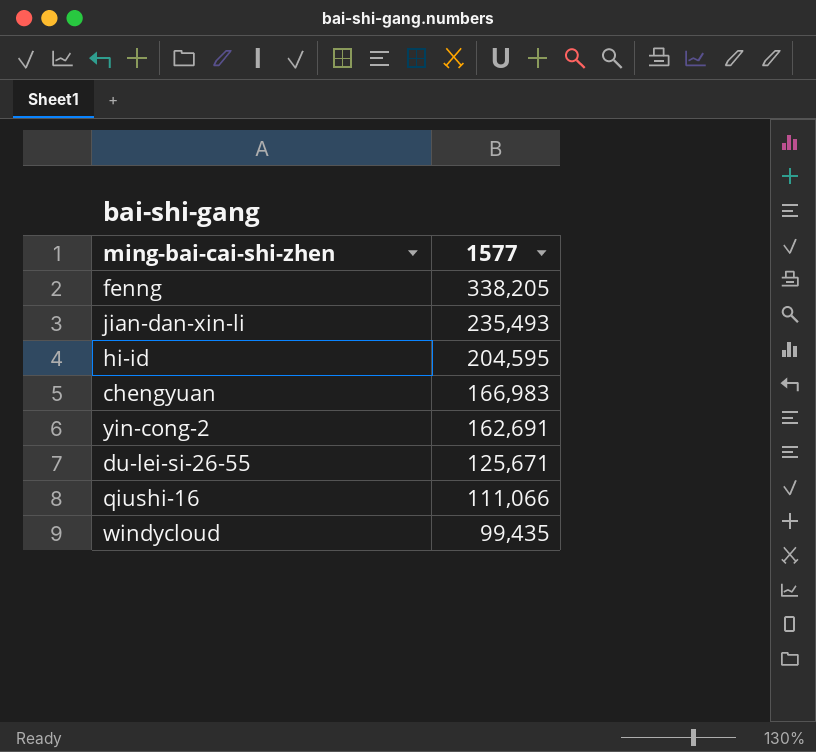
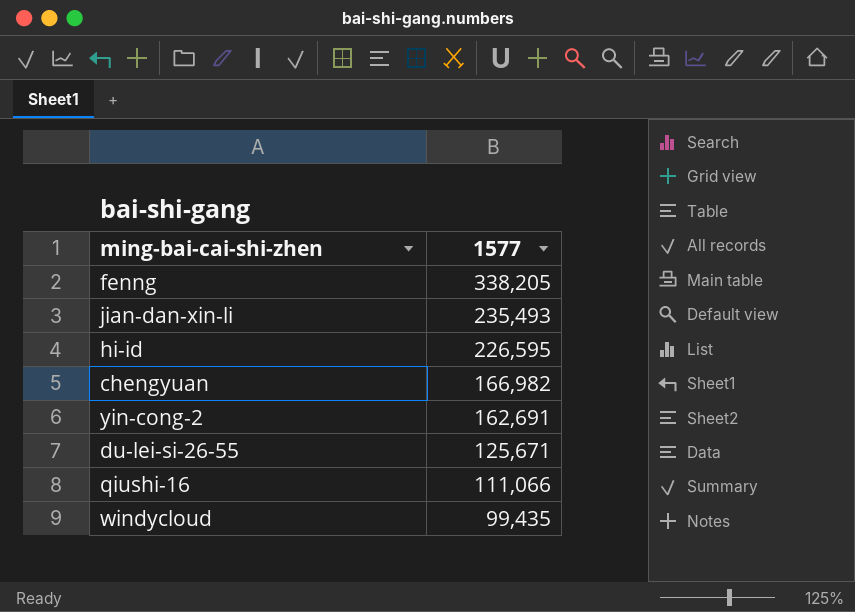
hi-id | 1577: 204,595 -> 226,595
chengyuan | 1577: 166,983 -> 166,982

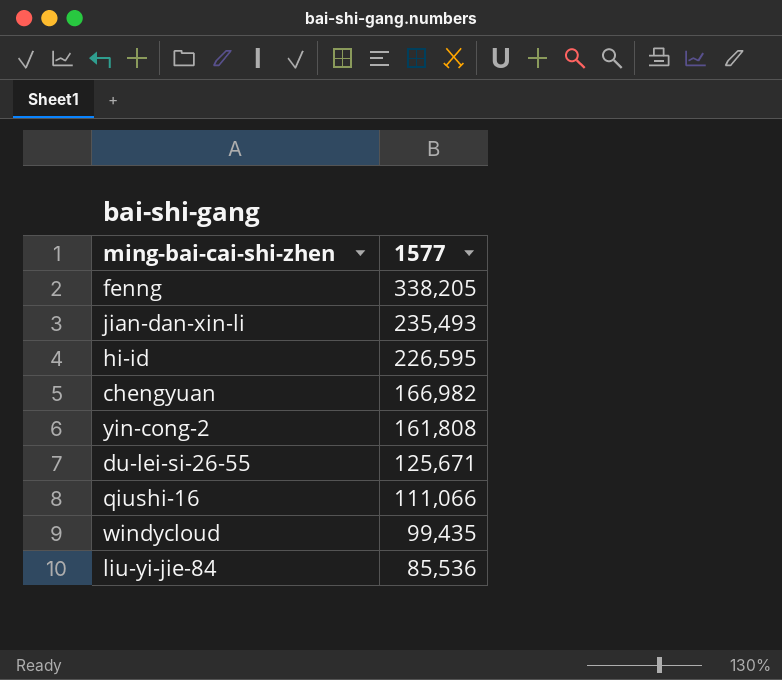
yin-cong-2 | 1577: 162,691 -> 161,808
row liu-yi-jie-84: none -> 85,536

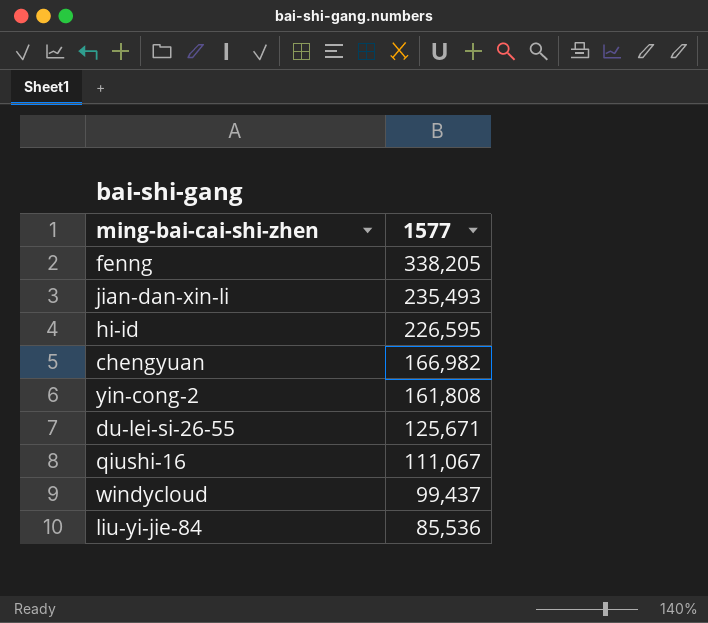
qiushi-16 | 1577: 111,066 -> 111,067
windycloud | 1577: 99,435 -> 99,437

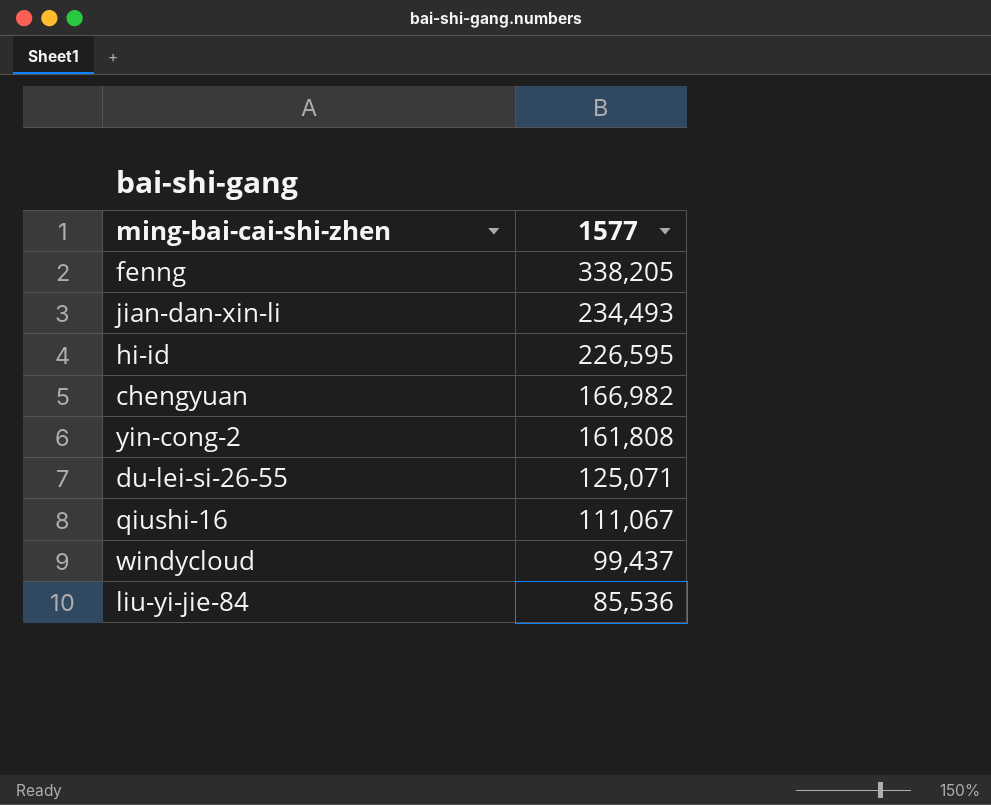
jian-dan-xin-li | 1577: 235,493 -> 234,493
du-lei-si-26-55 | 1577: 125,671 -> 125,071

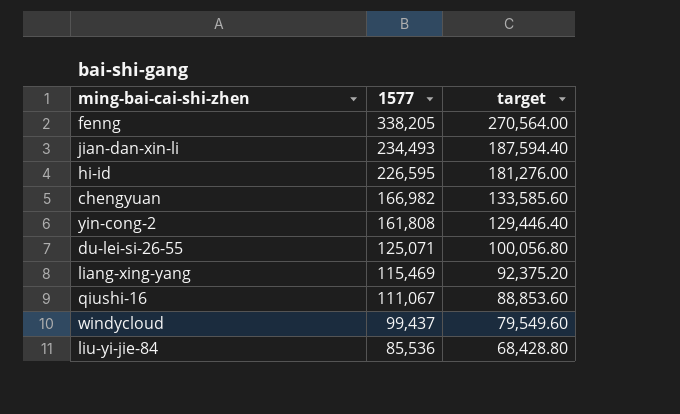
column target | formula: none -> [1577] * 0.8
row liang-xing-yang: none -> 115,469 | 92,375.20

